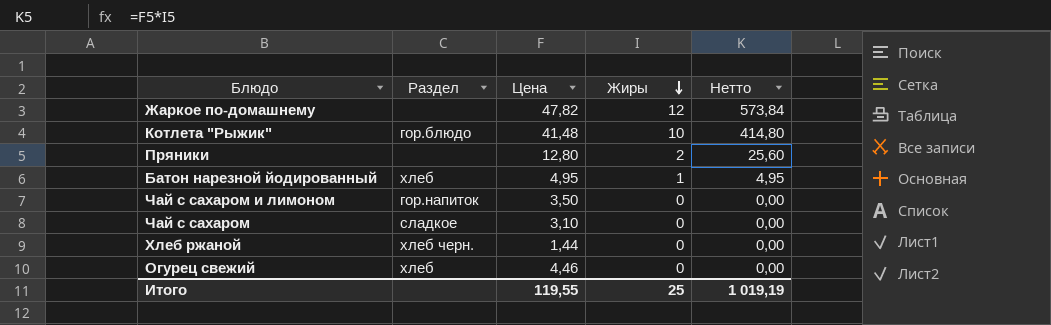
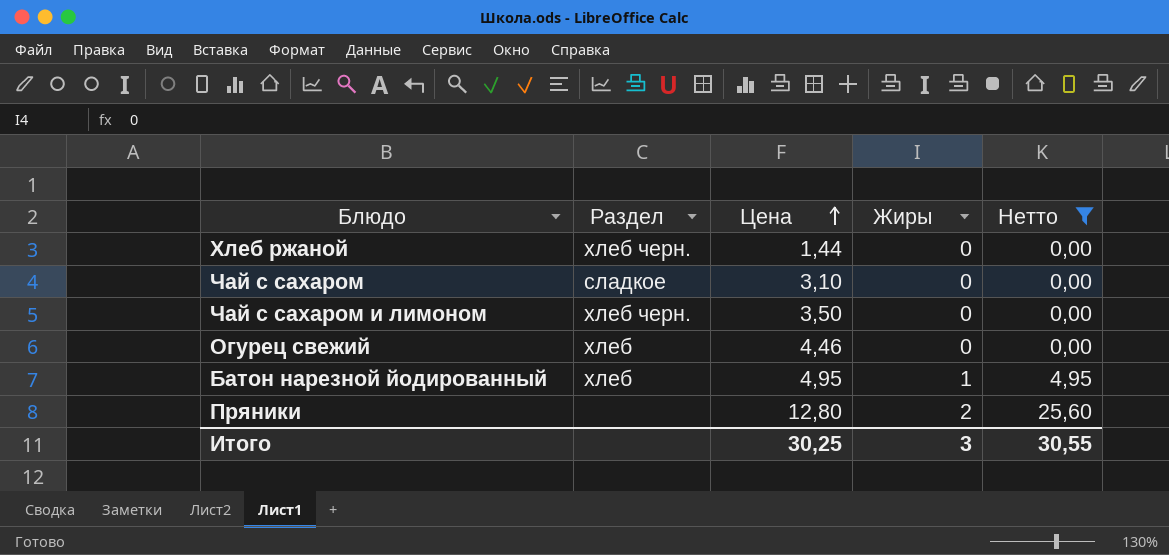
filter: none -> Нетто <= 25,60
row order: Жиры descending -> Цена ascending
Чай с сахаром и лимоном | Раздел: гор.напиток -> хлеб черн.
Итого | Цена: 119,55 -> 30,25
Итого | Жиры: 25 -> 3
Итого | Нетто: 1 019,19 -> 30,55

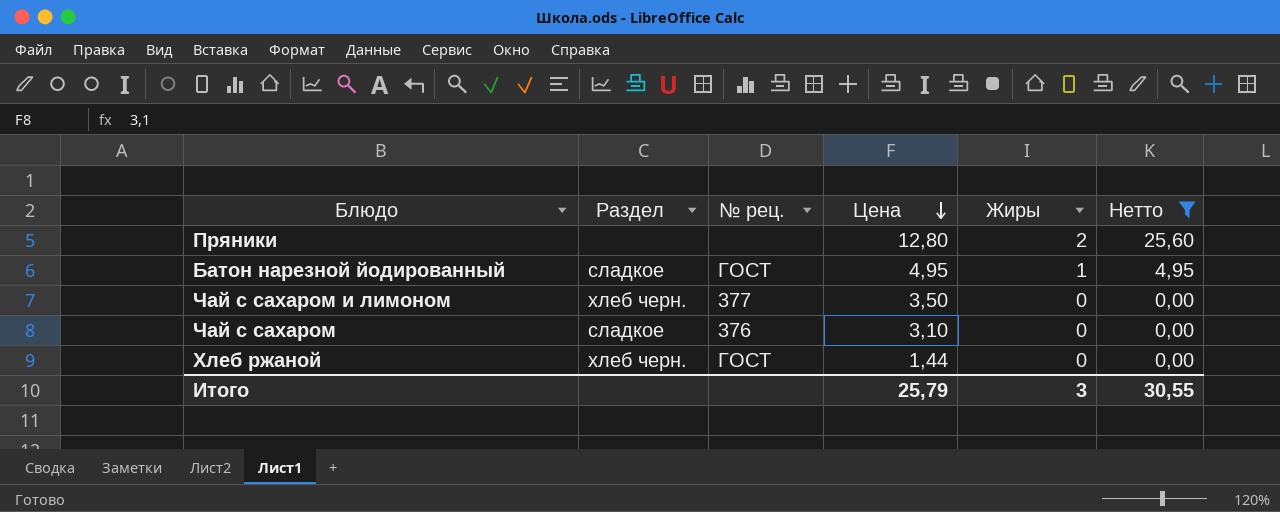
row order: Цена ascending -> Цена descending
column № рец. | position: none -> 3
row Огурец свежий: хлеб | 4,46 | 0 | 0,00 -> none
Батон нарезной йодированный | Раздел: хлеб -> сладкое
Итого | Цена: 30,25 -> 25,79

